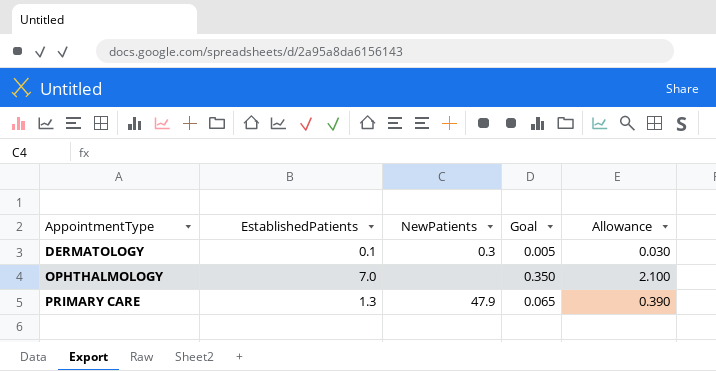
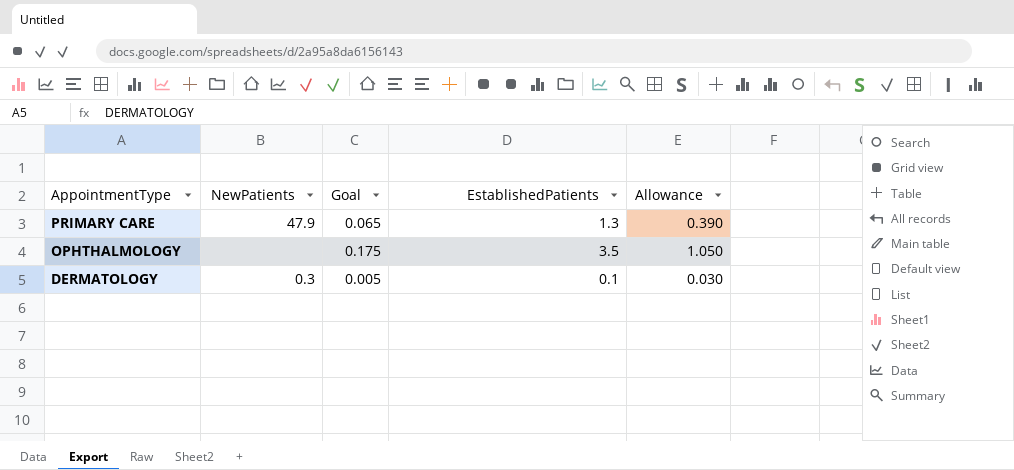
row order: AppointmentType ascending -> AppointmentType descending
column EstablishedPatients | position: 2 -> 4
OPHTHALMOLOGY | Goal: 0.350 -> 0.175
OPHTHALMOLOGY | EstablishedPatients: 7.0 -> 3.5
OPHTHALMOLOGY | Allowance: 2.100 -> 1.050

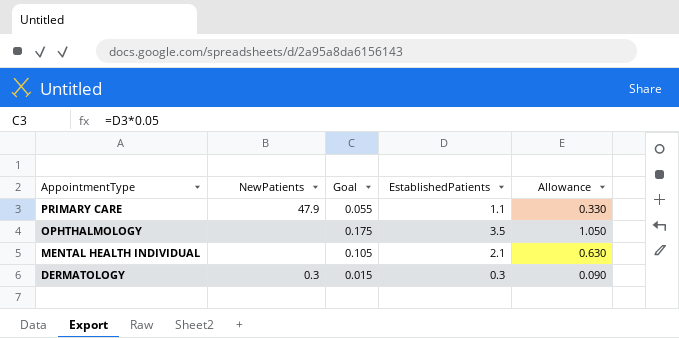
PRIMARY CARE | Goal: 0.065 -> 0.055
PRIMARY CARE | EstablishedPatients: 1.3 -> 1.1
PRIMARY CARE | Allowance: 0.390 -> 0.330
row MENTAL HEALTH INDIVIDUAL: none -> none | 0.105 | 2.1 | 0.630
DERMATOLOGY | Goal: 0.005 -> 0.015
DERMATOLOGY | EstablishedPatients: 0.1 -> 0.3
DERMATOLOGY | Allowance: 0.030 -> 0.090

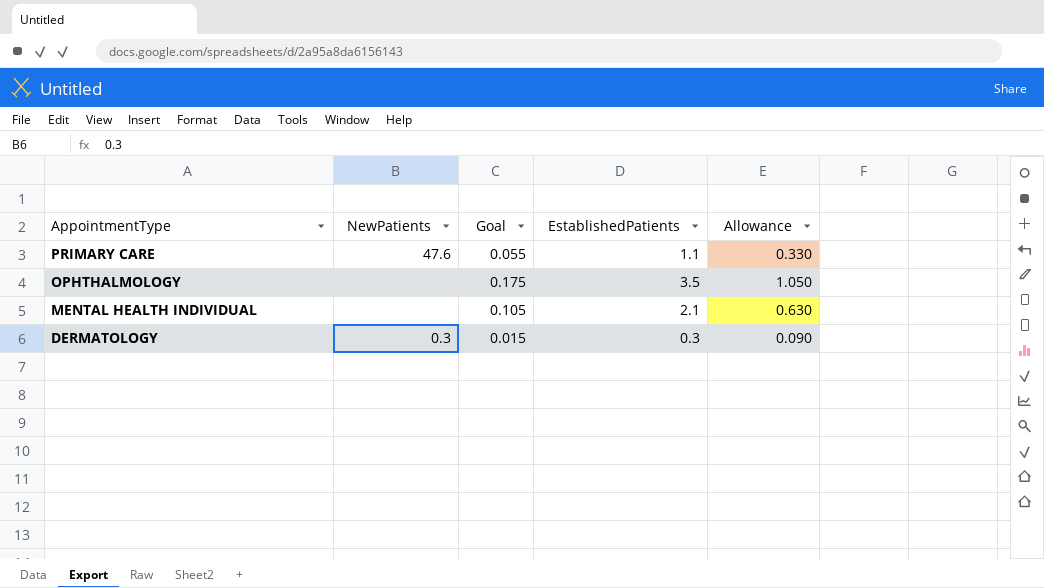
PRIMARY CARE | NewPatients: 47.9 -> 47.6

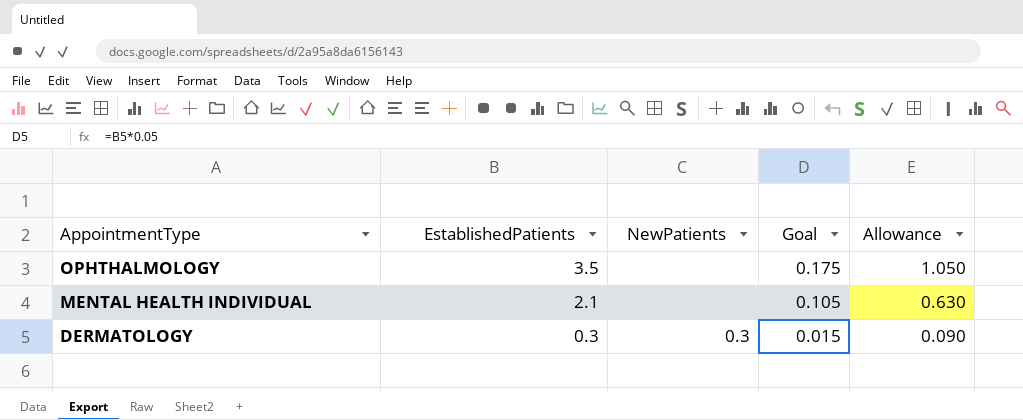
column EstablishedPatients | position: 4 -> 2
row PRIMARY CARE: 47.6 | 0.055 | 1.1 | 0.330 -> none

